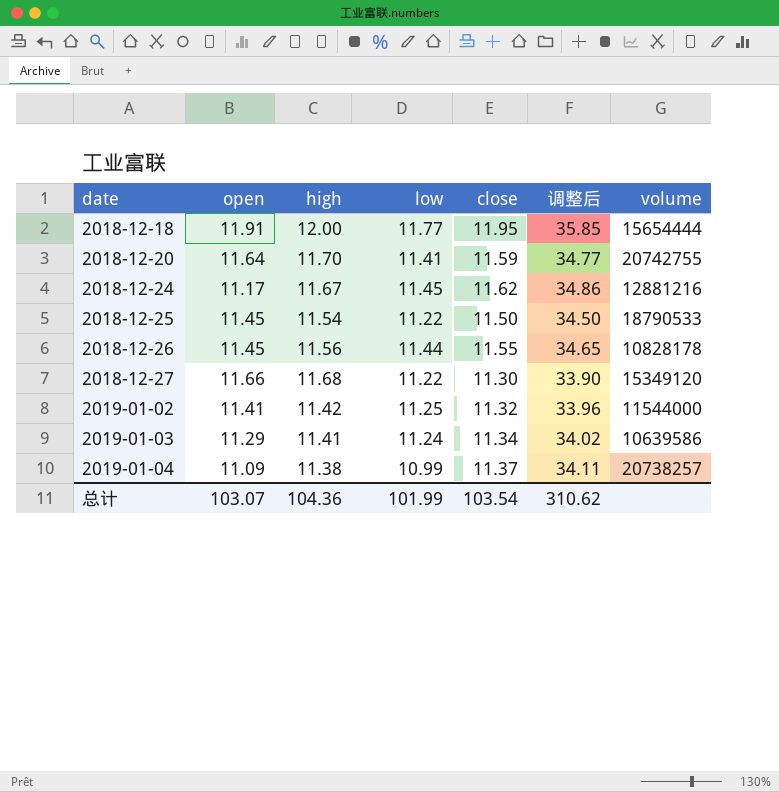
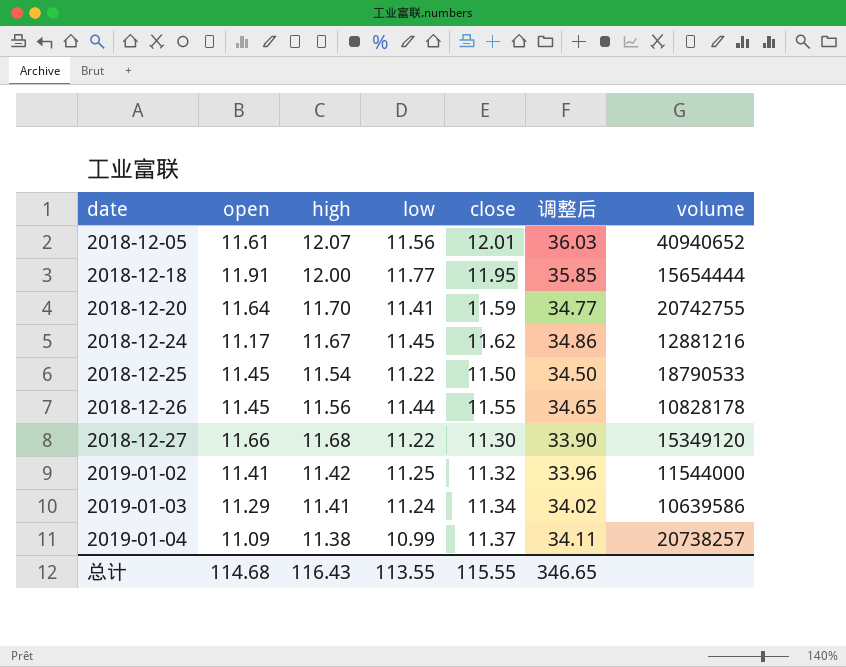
row 2018-12-05: none -> 11.61 | 12.07 | 11.56 | 12.01 | 36.03 | 40940652
总计 | open: 103.07 -> 114.68
总计 | high: 104.36 -> 116.43
总计 | low: 101.99 -> 113.55
总计 | close: 103.54 -> 115.55
总计 | 调整后: 310.62 -> 346.65

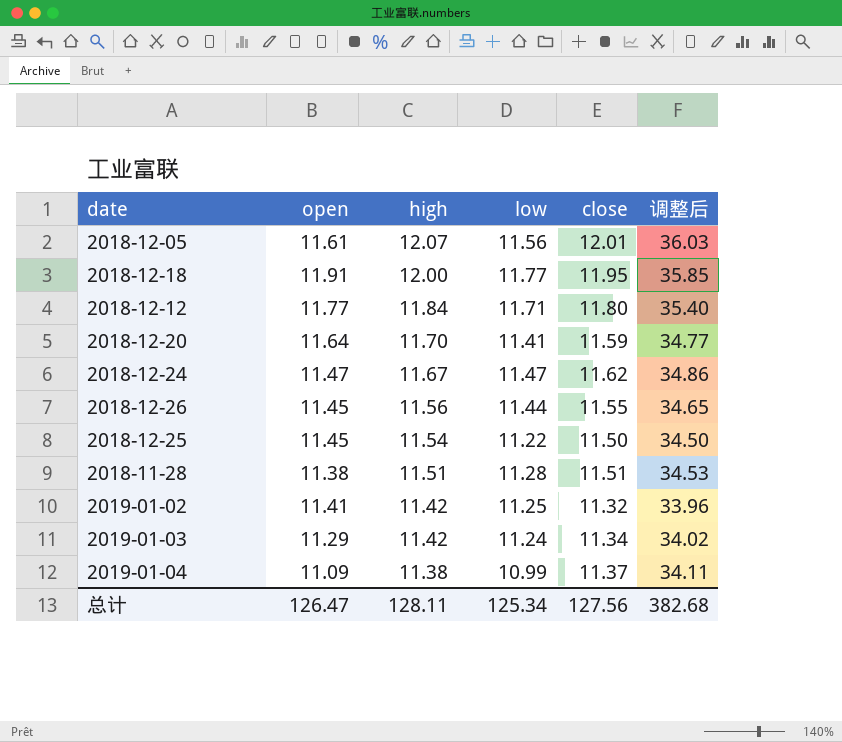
row order: date ascending -> high descending
column volume | position: 7 -> none
row 2018-12-27: 11.66 | 11.68 | 11.22 | 11.30 | 33.90 | 15349120 -> none
row 2018-12-12: none -> 11.77 | 11.84 | 11.71 | 11.80 | 35.40
2018-12-24 | open: 11.17 -> 11.47
2018-12-24 | low: 11.45 -> 11.47
row 2018-11-28: none -> 11.38 | 11.51 | 11.28 | 11.51 | 34.53
2019-01-03 | high: 11.41 -> 11.42
总计 | open: 114.68 -> 126.47
总计 | high: 116.43 -> 128.11
总计 | low: 113.55 -> 125.34
总计 | close: 115.55 -> 127.56
总计 | 调整后: 346.65 -> 382.68

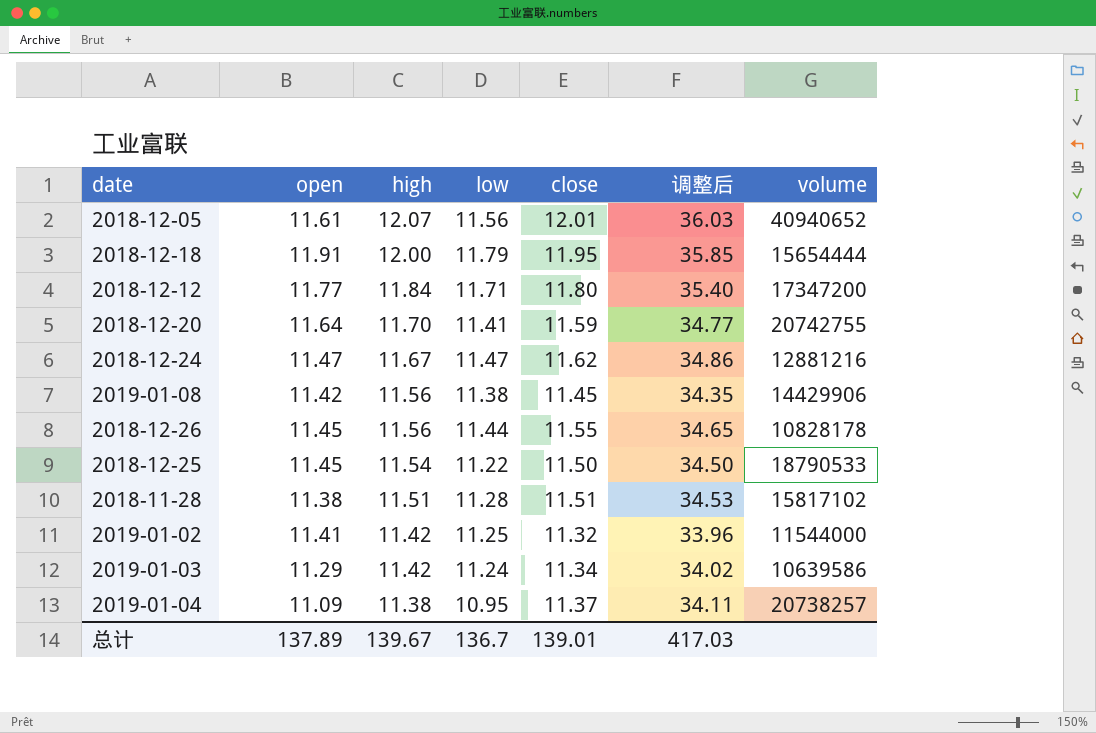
column volume | position: none -> 7
2018-12-18 | low: 11.77 -> 11.79
row 2019-01-08: none -> 11.42 | 11.56 | 11.38 | 11.45 | 34.35 | 14429906
2019-01-04 | low: 10.99 -> 10.95
总计 | open: 126.47 -> 137.89
总计 | high: 128.11 -> 139.67
总计 | low: 125.34 -> 136.7
总计 | close: 127.56 -> 139.01
总计 | 调整后: 382.68 -> 417.03

